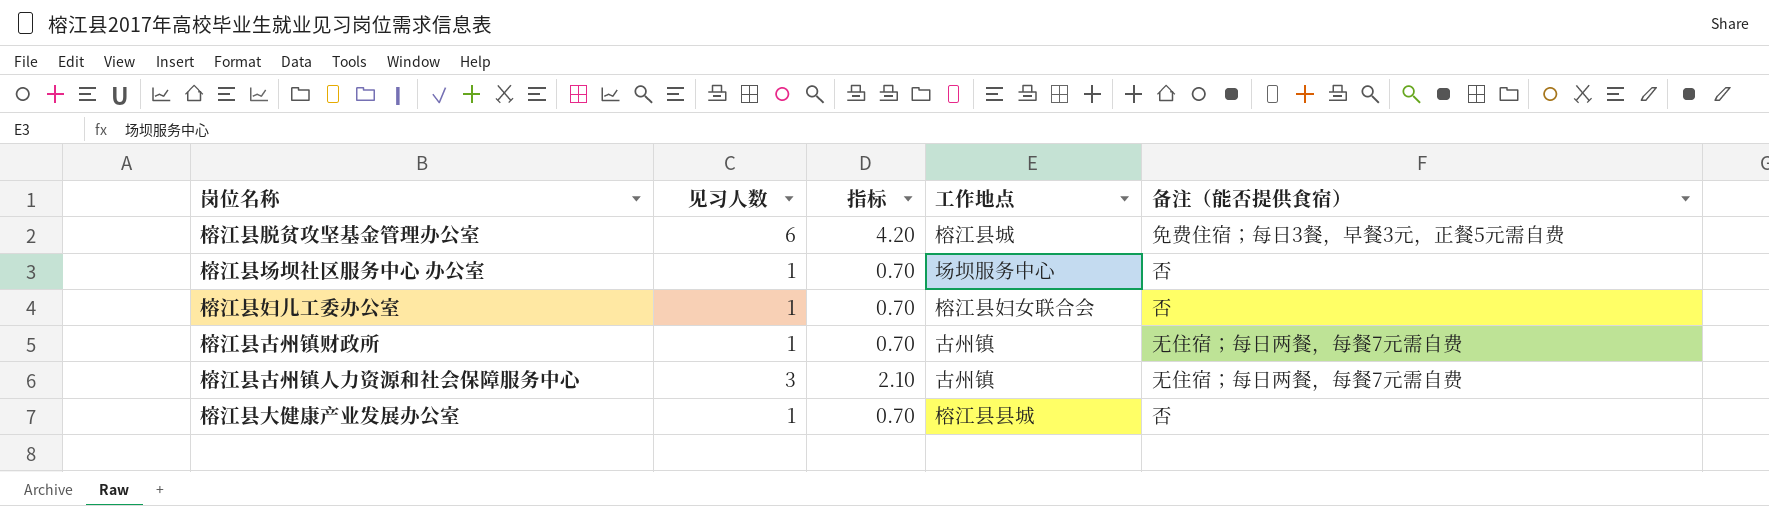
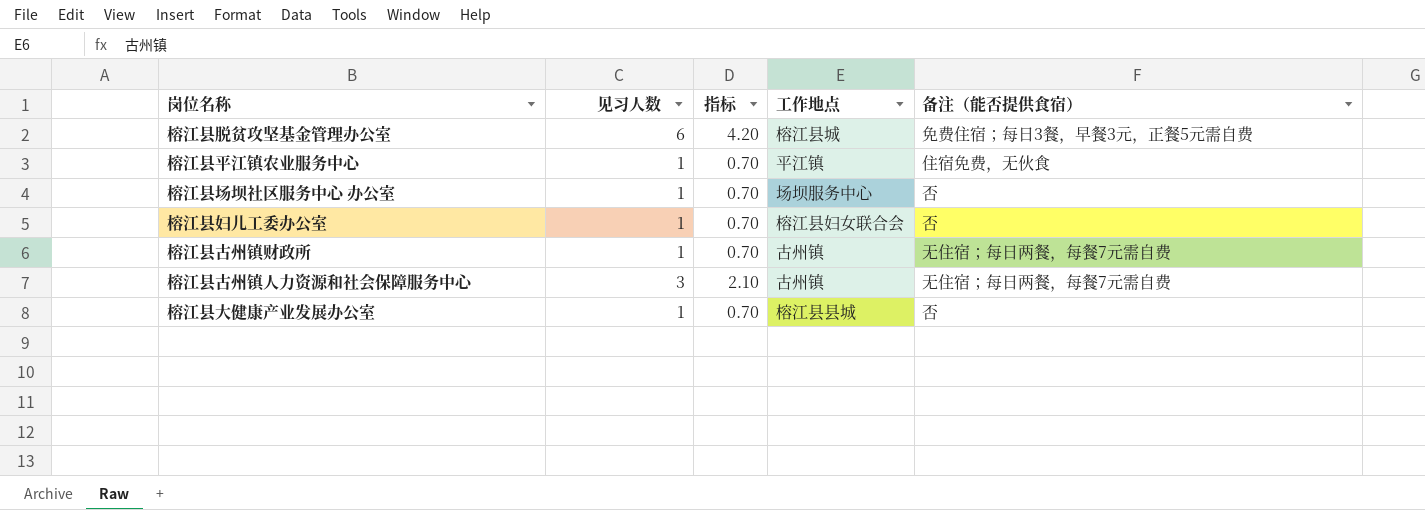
row 榕江县平江镇农业服务中心: none -> 1 | 0.70 | 平江镇 | 住宿免费，无伙食

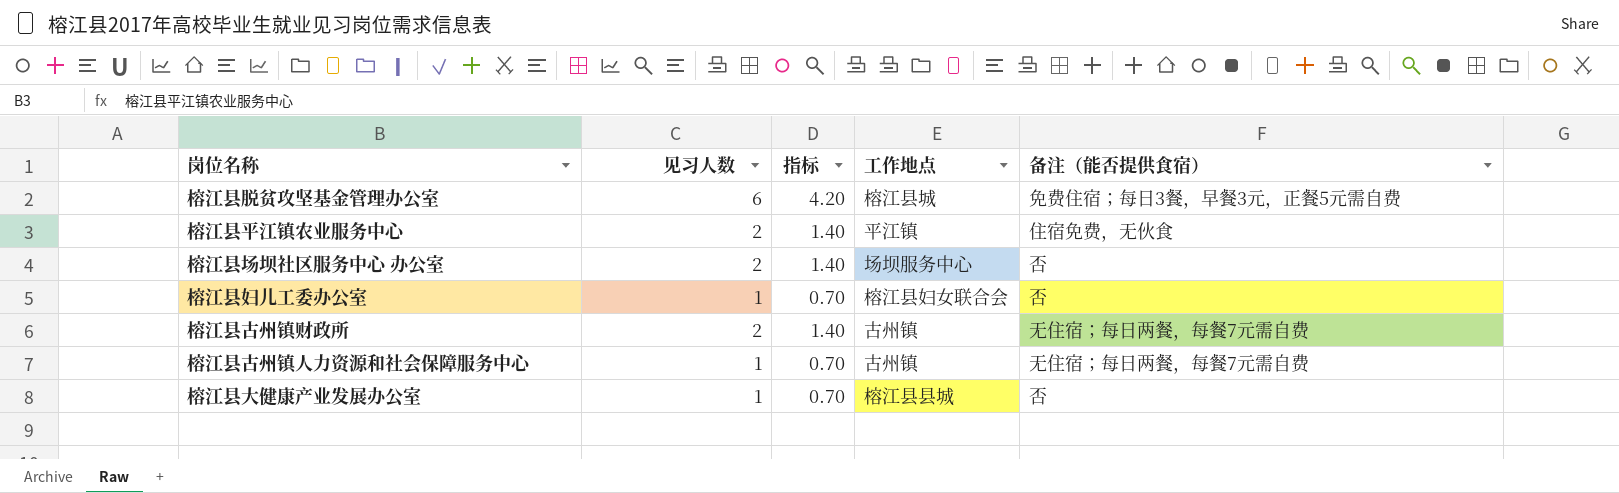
榕江县平江镇农业服务中心 | 见习人数: 1 -> 2
榕江县平江镇农业服务中心 | 指标: 0.70 -> 1.40
榕江县场坝社区服务中心 办公室 | 见习人数: 1 -> 2
榕江县场坝社区服务中心 办公室 | 指标: 0.70 -> 1.40
榕江县古州镇财政所 | 见习人数: 1 -> 2
榕江县古州镇财政所 | 指标: 0.70 -> 1.40
榕江县古州镇人力资源和社会保障服务中心 | 见习人数: 3 -> 1
榕江县古州镇人力资源和社会保障服务中心 | 指标: 2.10 -> 0.70

